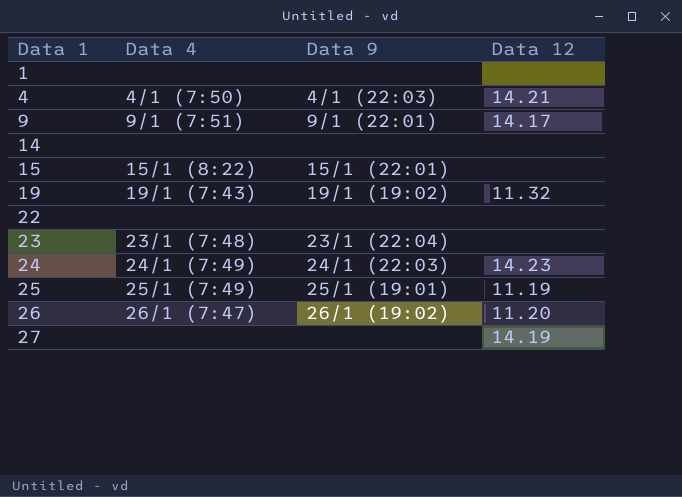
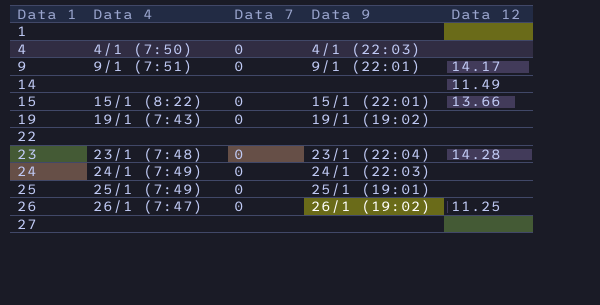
column Data 7 | position: none -> 3
4 | Data 12: 14.21 -> none
14 | Data 12: none -> 11.49
15 | Data 12: none -> 13.66
19 | Data 12: 11.32 -> none
23 | Data 12: none -> 14.28
24 | Data 12: 14.23 -> none
25 | Data 12: 11.19 -> none
26 | Data 12: 11.20 -> 11.25
27 | Data 12: 14.19 -> none

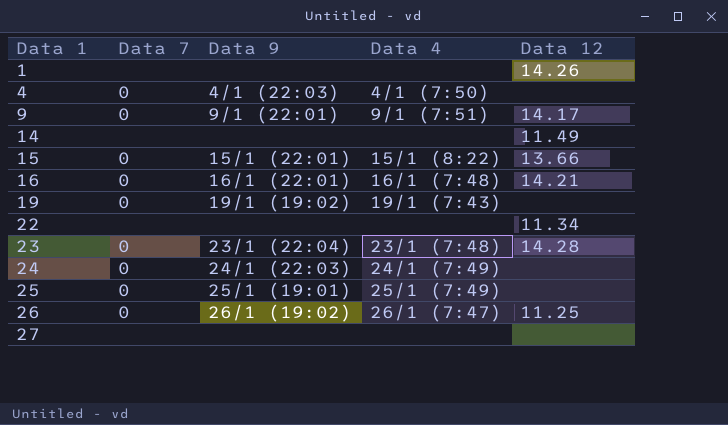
column Data 4 | position: 2 -> 4
1 | Data 12: none -> 14.26
row 16: none -> 0 | 16/1 (22:01) | 16/1 (7:48) | 14.21
22 | Data 12: none -> 11.34

